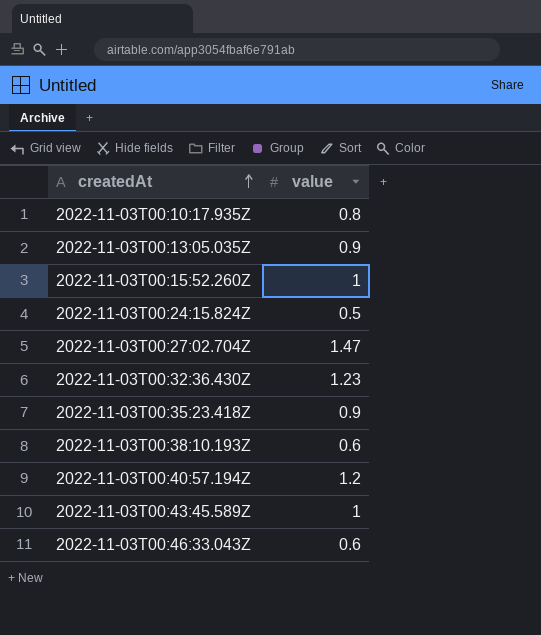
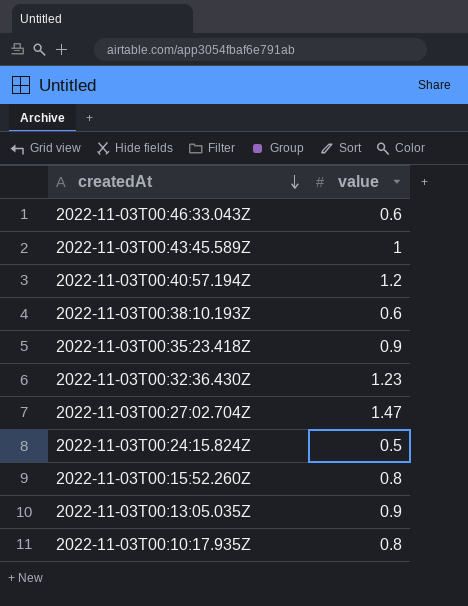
row order: createdAt ascending -> createdAt descending
2022-11-03T00:15:52.260Z | value: 1 -> 0.8

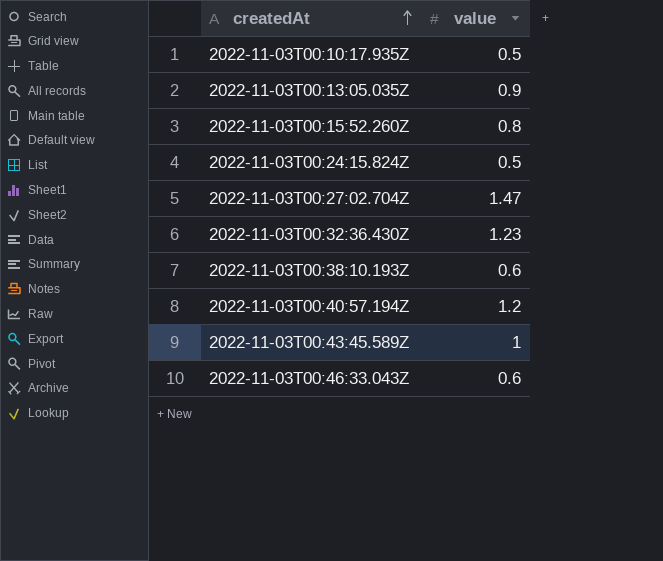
row order: createdAt descending -> createdAt ascending
row 2022-11-03T00:35:23.418Z: 0.9 -> none
2022-11-03T00:10:17.935Z | value: 0.8 -> 0.5

